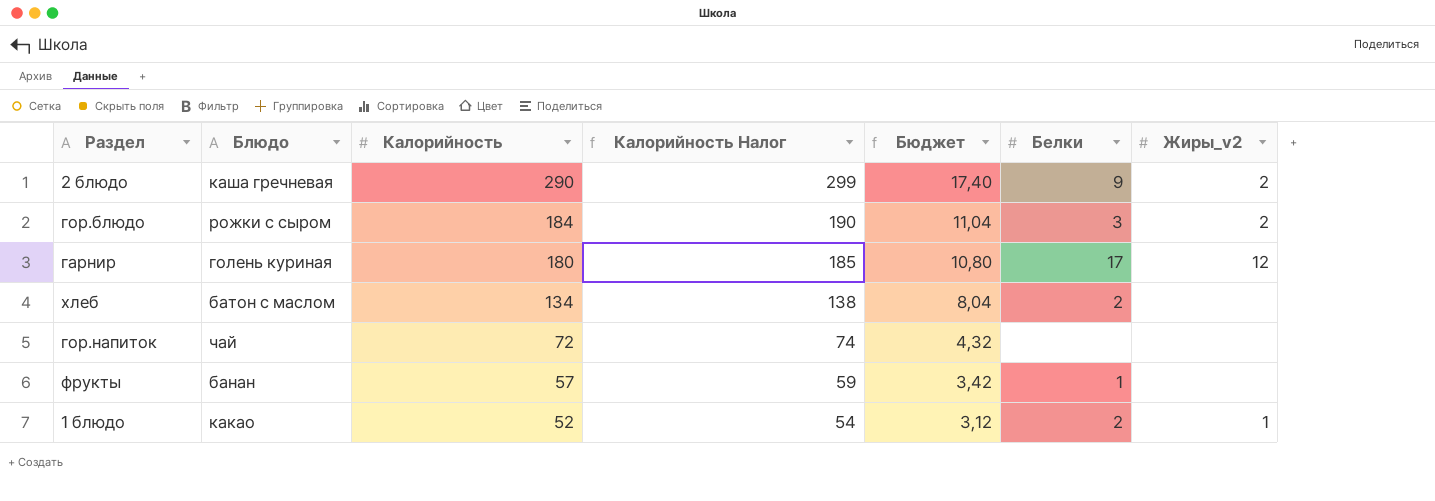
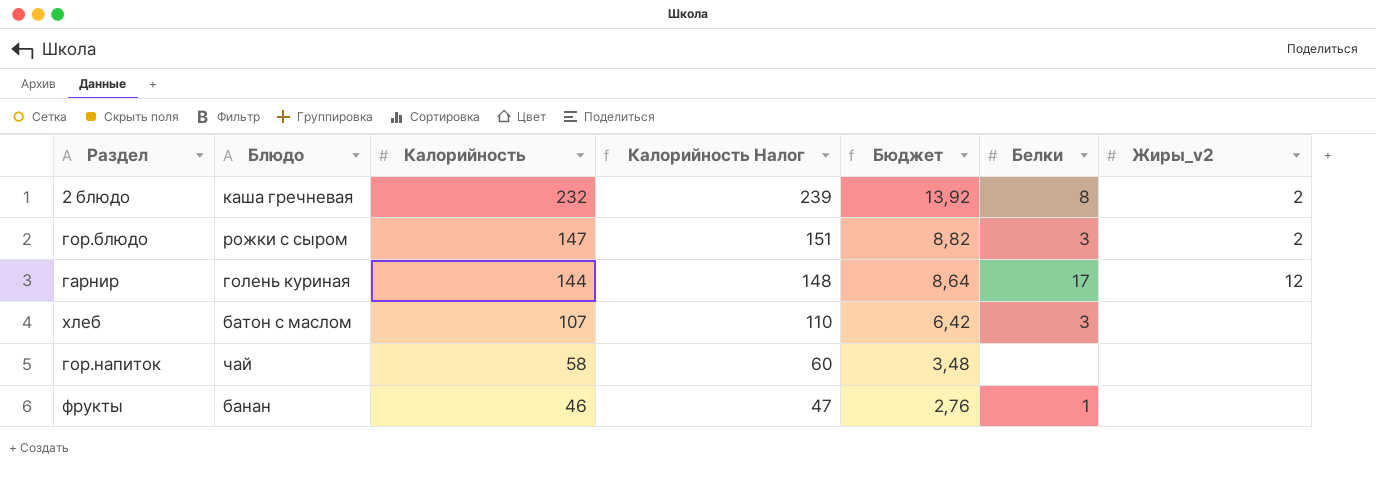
row 1 блюдо: какао | 52 | 54 | 3,12 | 2 | 1 -> none
2 блюдо | Калорийность: 290 -> 232
2 блюдо | Калорийность Налог: 299 -> 239
2 блюдо | Бюджет: 17,40 -> 13,92
2 блюдо | Белки: 9 -> 8
гор.блюдо | Калорийность: 184 -> 147
гор.блюдо | Калорийность Налог: 190 -> 151
гор.блюдо | Бюджет: 11,04 -> 8,82
гарнир | Калорийность: 180 -> 144
гарнир | Калорийность Налог: 185 -> 148
гарнир | Бюджет: 10,80 -> 8,64
хлеб | Калорийность: 134 -> 107
хлеб | Калорийность Налог: 138 -> 110
хлеб | Бюджет: 8,04 -> 6,42
хлеб | Белки: 2 -> 3
гор.напиток | Калорийность: 72 -> 58
гор.напиток | Калорийность Налог: 74 -> 60
гор.напиток | Бюджет: 4,32 -> 3,48
фрукты | Калорийность: 57 -> 46
фрукты | Калорийность Налог: 59 -> 47
фрукты | Бюджет: 3,42 -> 2,76

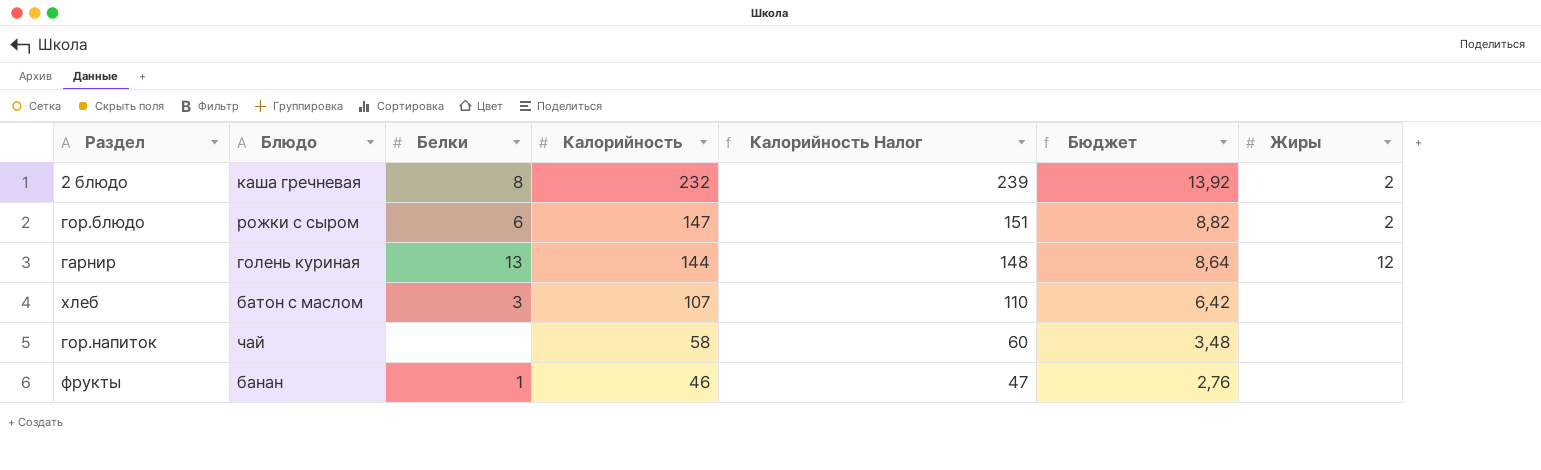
column Белки | position: 6 -> 3
column name: Жиры_v2 -> Жиры
гор.блюдо | Белки: 3 -> 6
гарнир | Белки: 17 -> 13

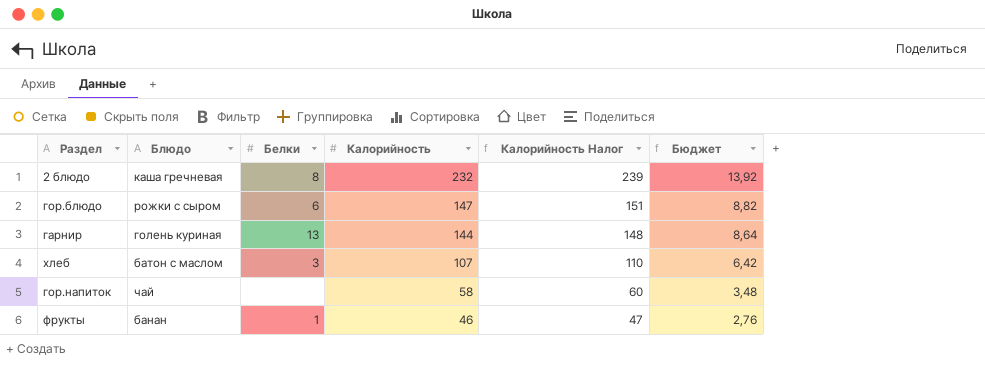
column Жиры | position: 7 -> none

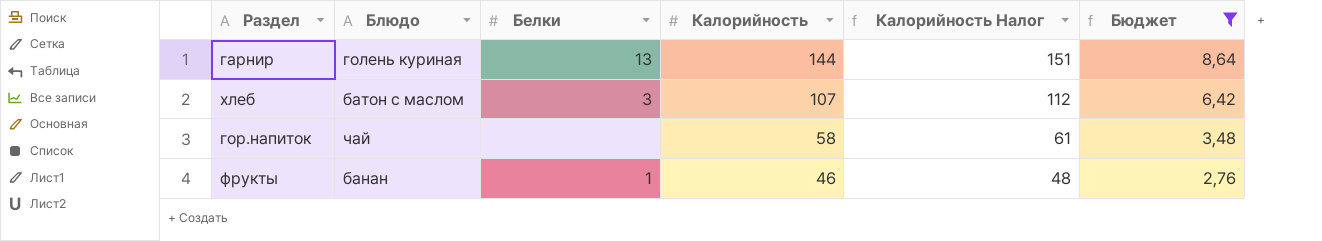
filter: none -> Бюджет <= 8,64
column Калорийность Налог | formula: [Калорийность] * 1,03 -> [Калорийность] * 1,05

